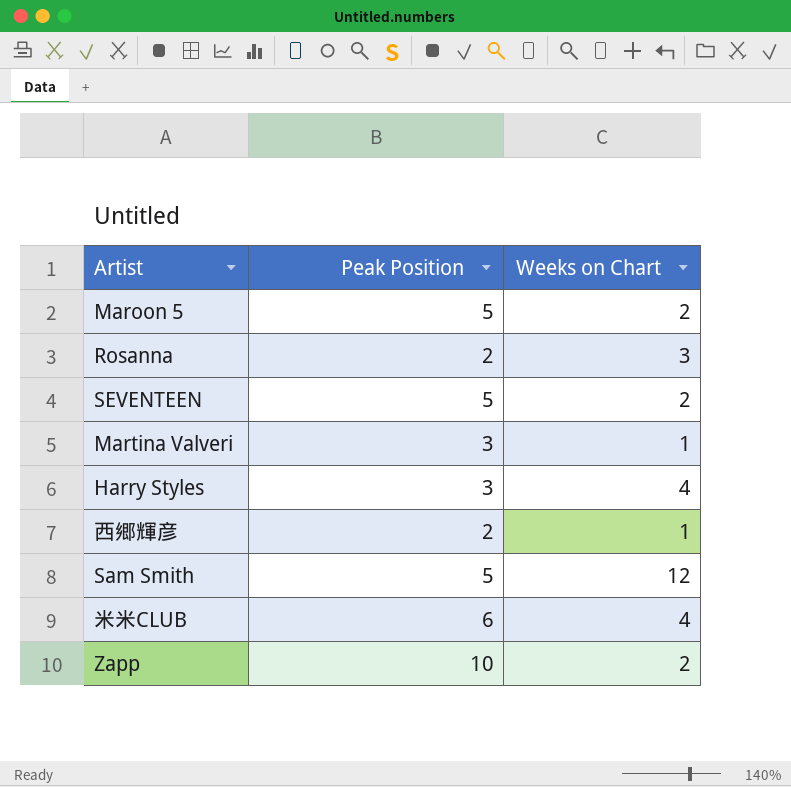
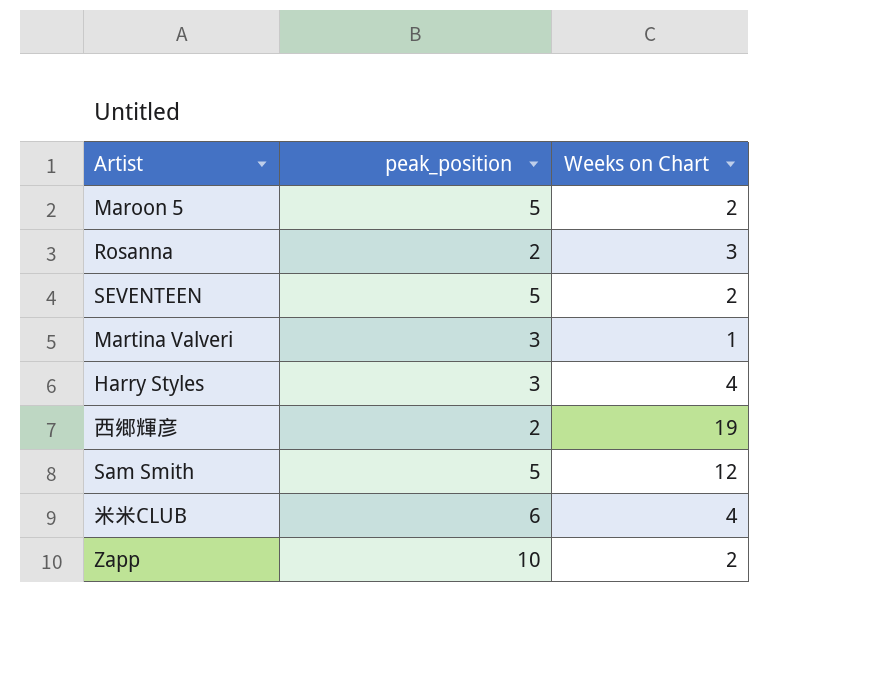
column name: Peak Position -> peak_position
西郷輝彦 | Weeks on Chart: 1 -> 19

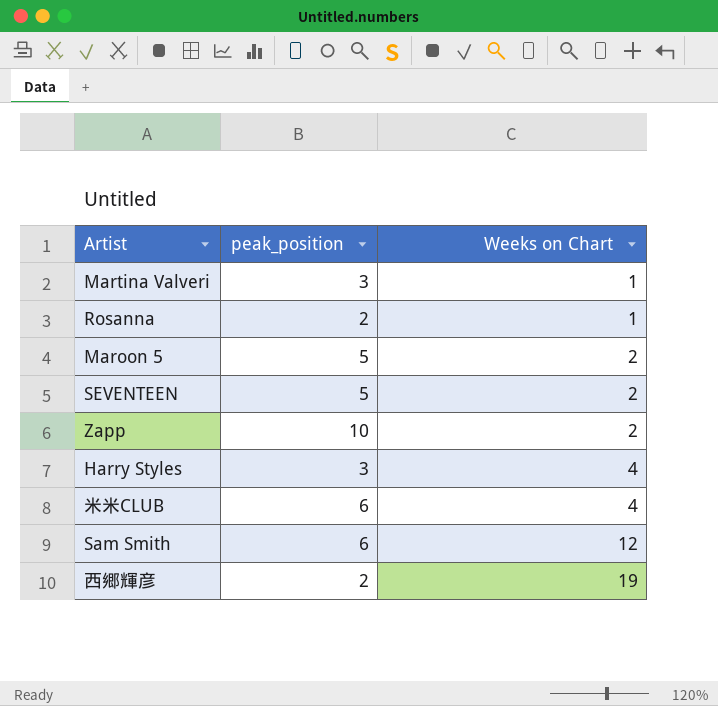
row order: none -> Weeks on Chart ascending
Rosanna | Weeks on Chart: 3 -> 1
Sam Smith | peak_position: 5 -> 6

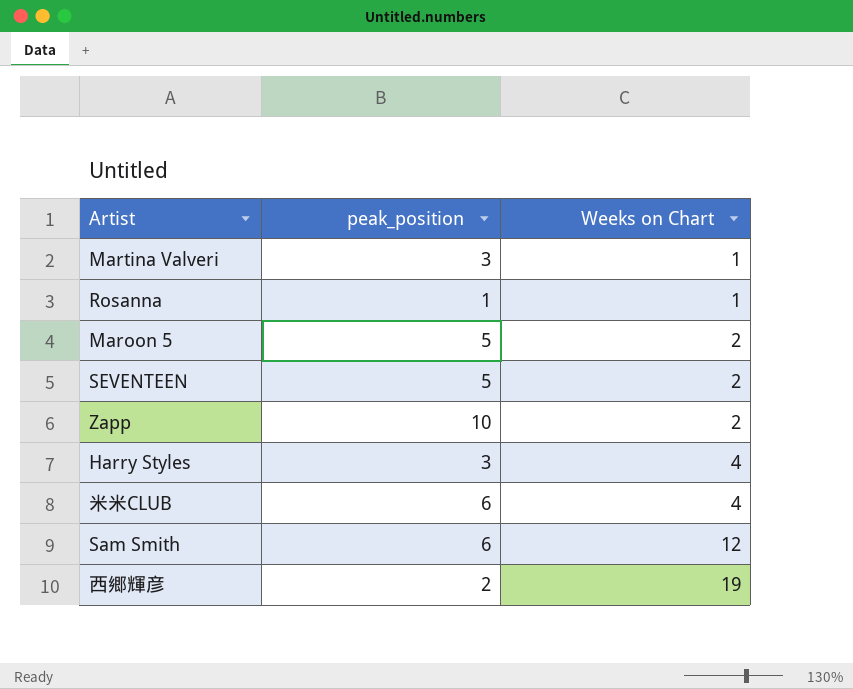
Rosanna | peak_position: 2 -> 1

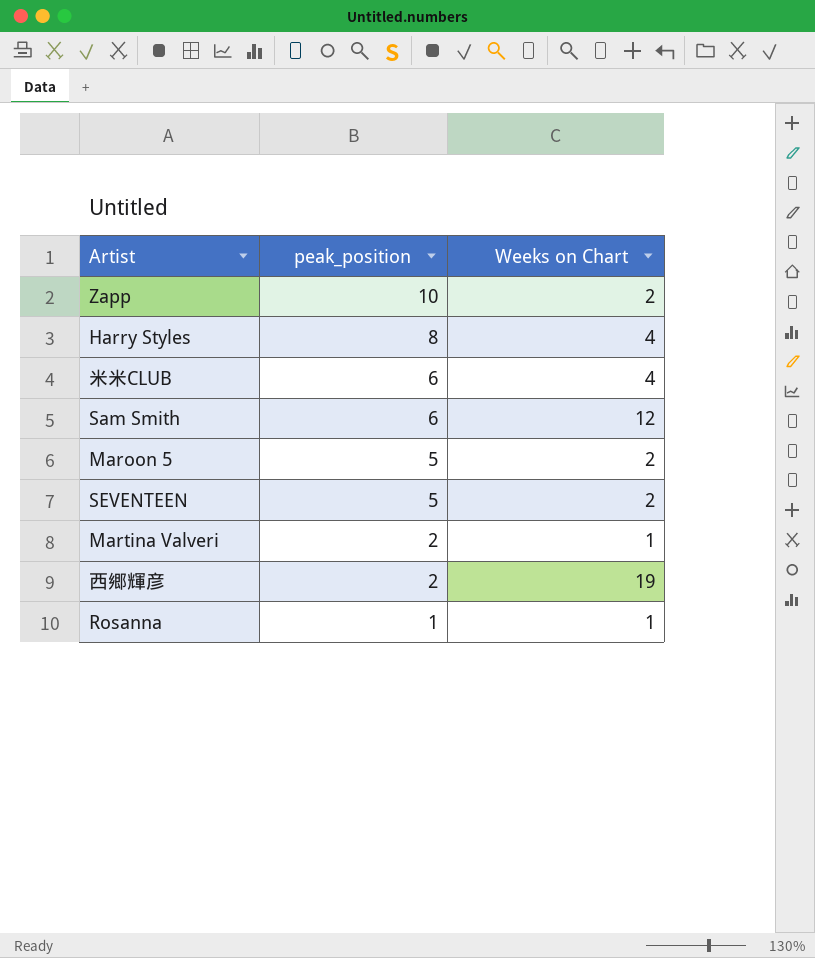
row order: Weeks on Chart ascending -> peak_position descending
Harry Styles | peak_position: 3 -> 8
Martina Valveri | peak_position: 3 -> 2

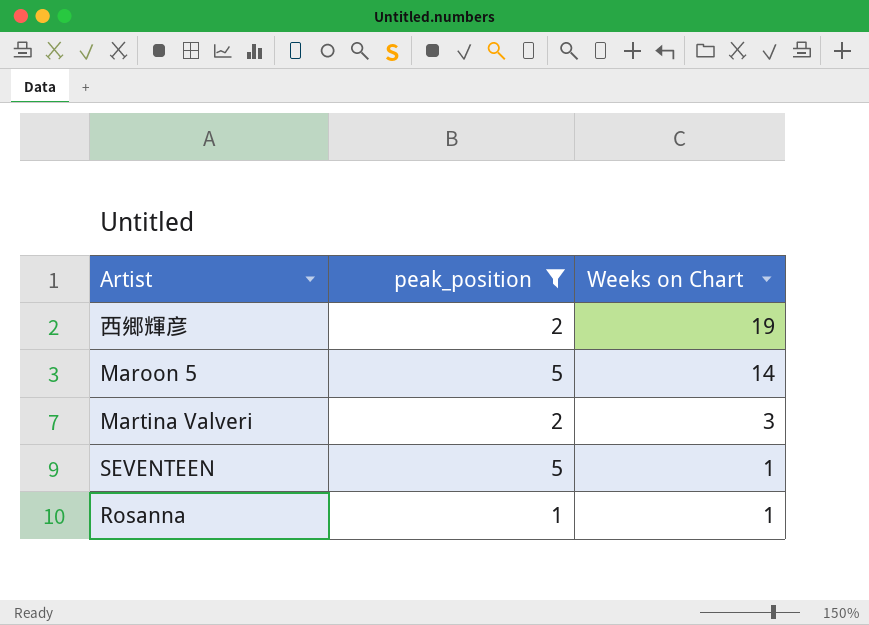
filter: none -> peak_position <= 5
row order: peak_position descending -> Weeks on Chart descending
Maroon 5 | Weeks on Chart: 2 -> 14
Martina Valveri | Weeks on Chart: 1 -> 3
SEVENTEEN | Weeks on Chart: 2 -> 1

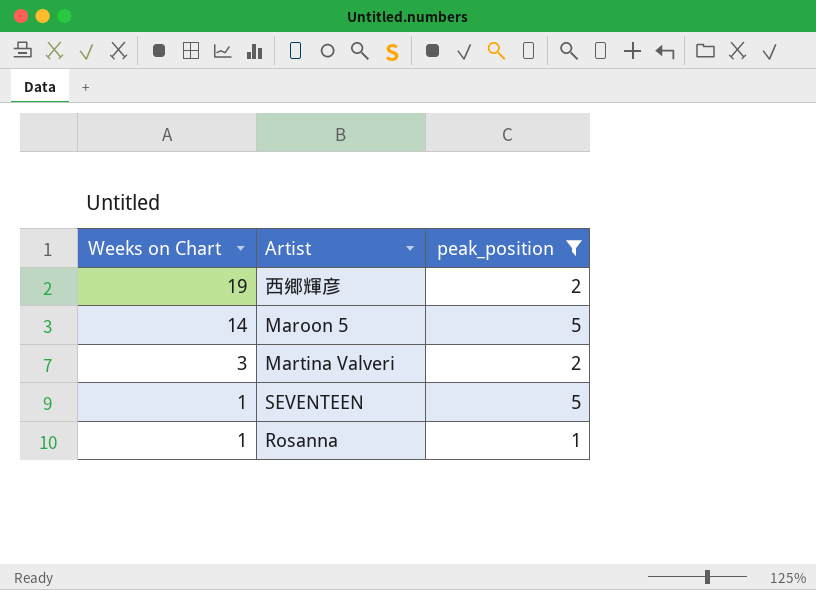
column Weeks on Chart | position: 3 -> 1

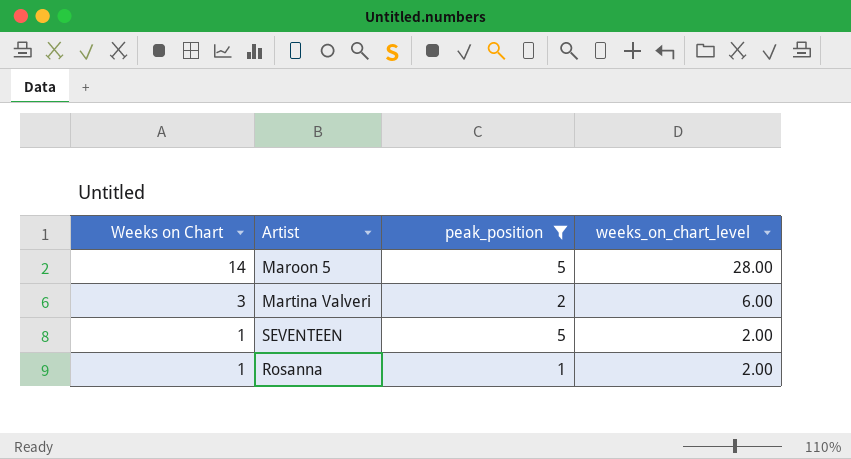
column weeks_on_chart_level | formula: none -> [Weeks on Chart] * 2
row 西郷輝彦: 19 | 2 -> none

